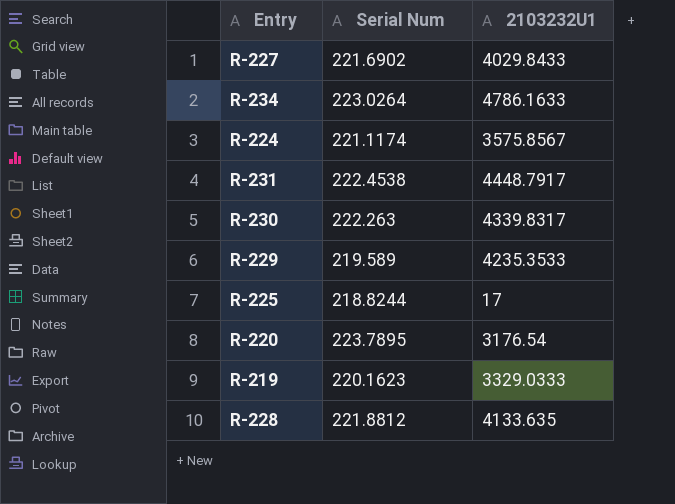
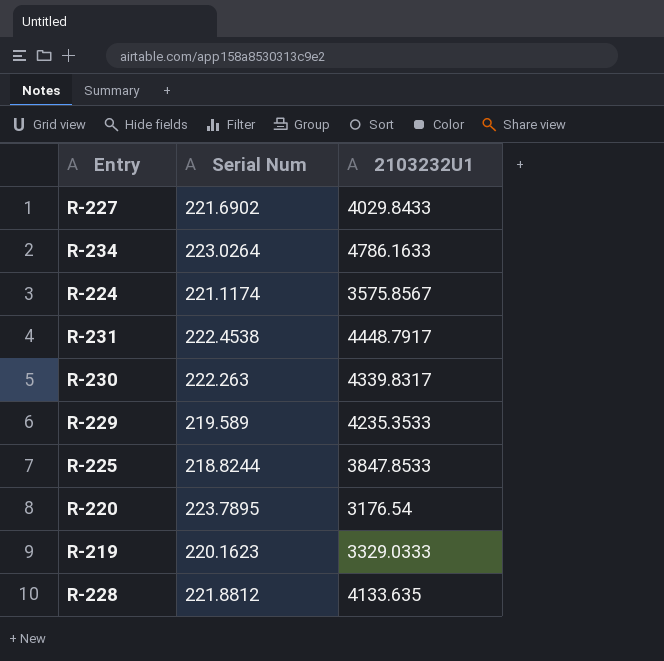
R-225 | 2103232U1: 17 -> 3847.8533

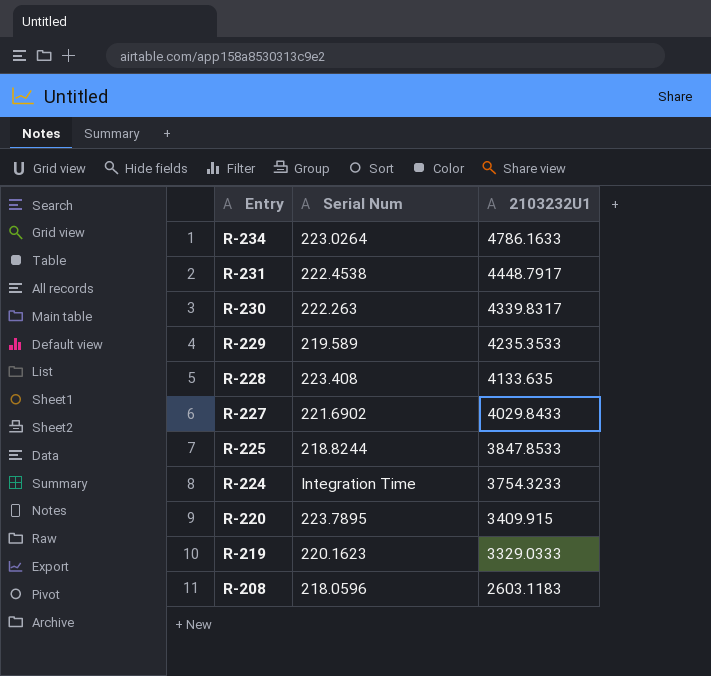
row order: none -> Entry descending
R-228 | Serial Num: 221.8812 -> 223.408
R-224 | Serial Num: 221.1174 -> Integration Time
R-224 | 2103232U1: 3575.8567 -> 3754.3233
R-220 | 2103232U1: 3176.54 -> 3409.915
row R-208: none -> 218.0596 | 2603.1183

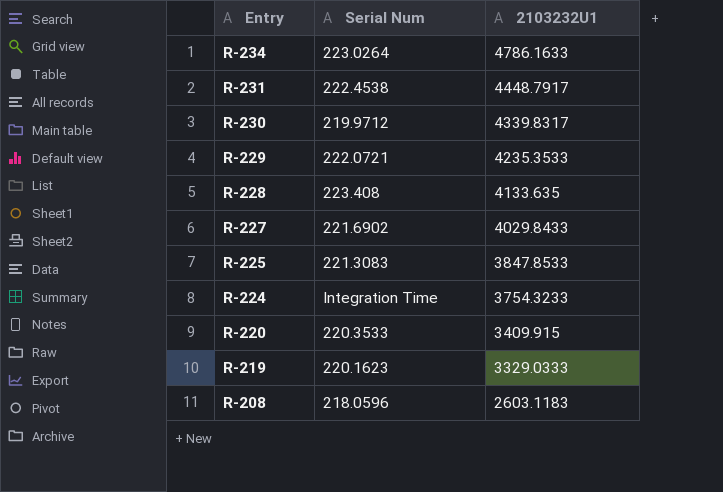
R-230 | Serial Num: 222.263 -> 219.9712
R-229 | Serial Num: 219.589 -> 222.0721
R-225 | Serial Num: 218.8244 -> 221.3083
R-220 | Serial Num: 223.7895 -> 220.3533

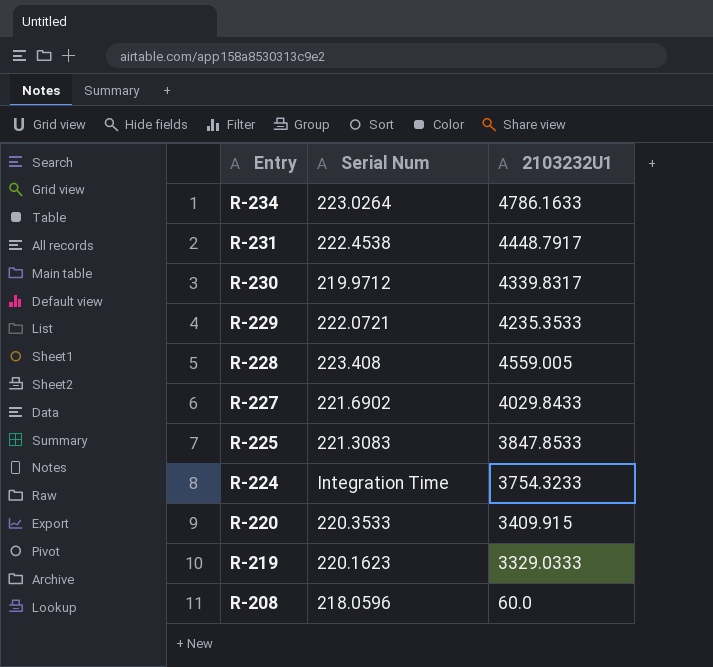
R-228 | 2103232U1: 4133.635 -> 4559.005
R-208 | 2103232U1: 2603.1183 -> 60.0

